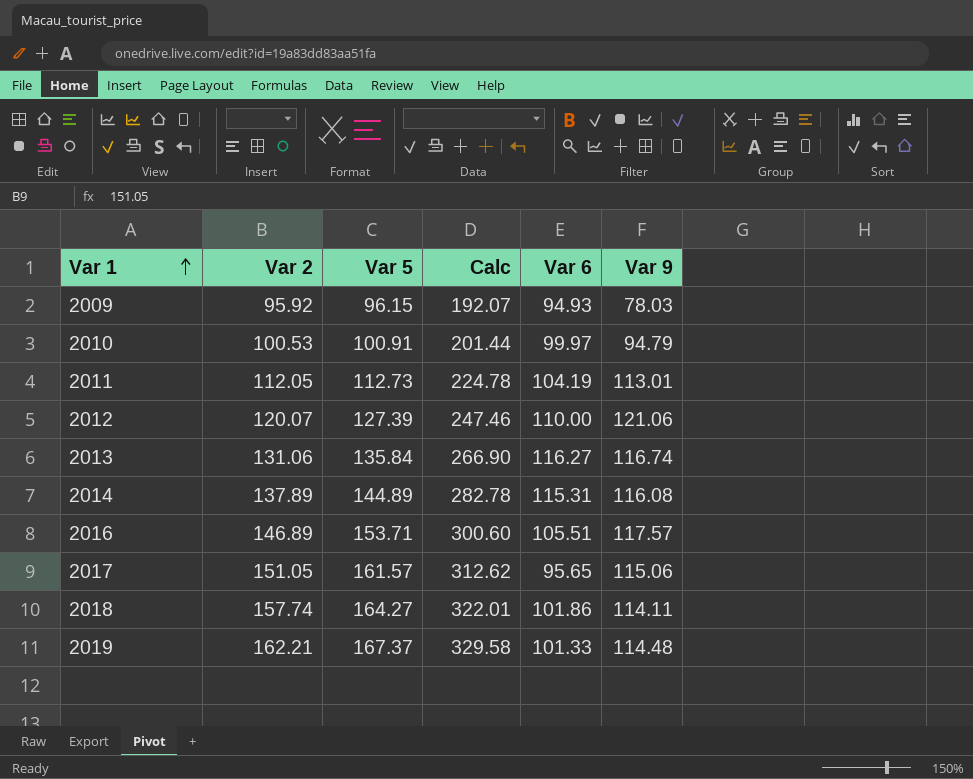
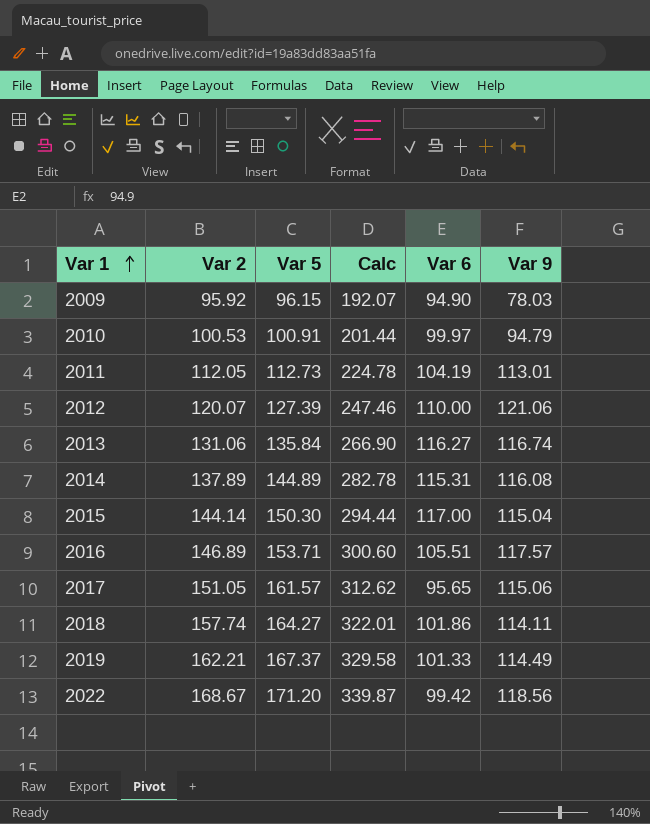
2009 | Var 6: 94.93 -> 94.90
row 2015: none -> 144.14 | 150.30 | 294.44 | 117.00 | 115.04
2019 | Var 9: 114.48 -> 114.49
row 2022: none -> 168.67 | 171.20 | 339.87 | 99.42 | 118.56

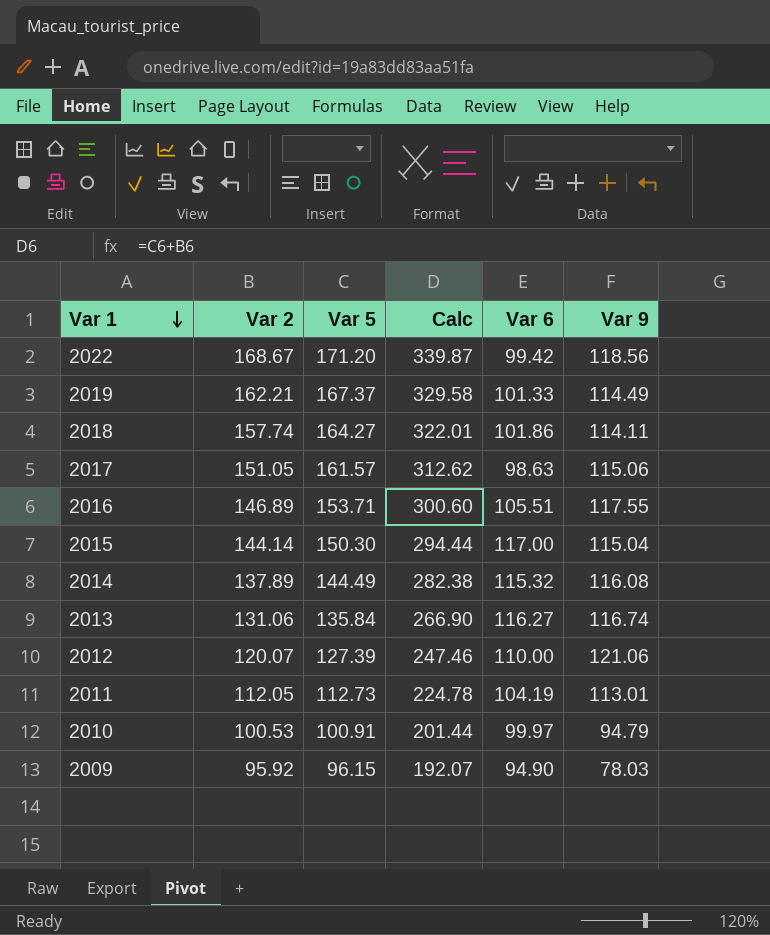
row order: Var 1 ascending -> Var 1 descending
2017 | Var 6: 95.65 -> 98.63
2016 | Var 9: 117.57 -> 117.55
2014 | Var 5: 144.89 -> 144.49
2014 | Calc: 282.78 -> 282.38
2014 | Var 6: 115.31 -> 115.32

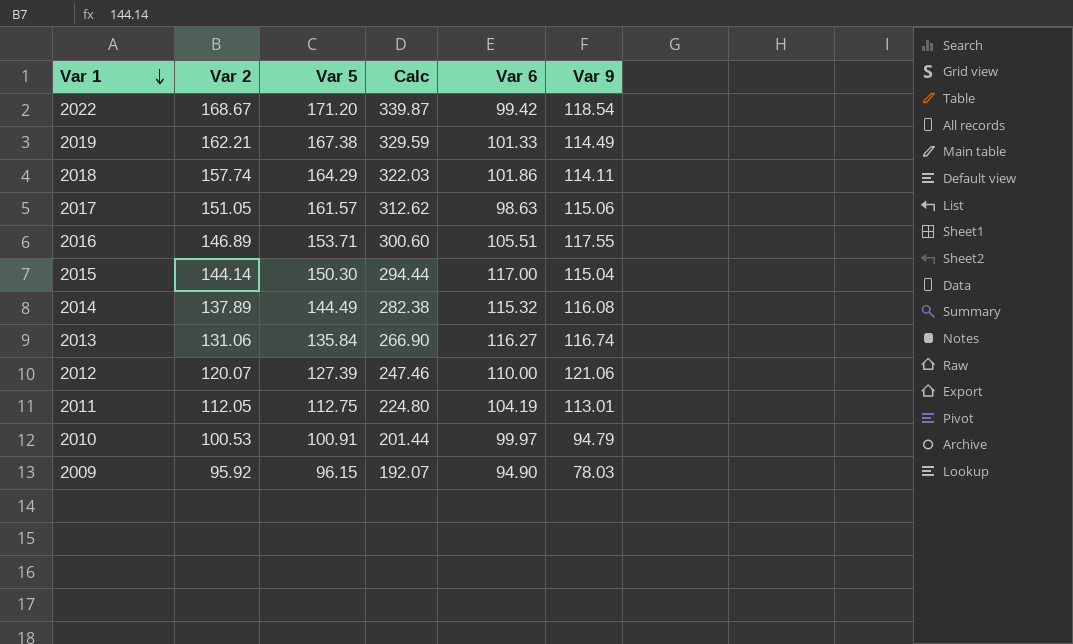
2022 | Var 9: 118.56 -> 118.54
2019 | Var 5: 167.37 -> 167.38
2019 | Calc: 329.58 -> 329.59
2018 | Var 5: 164.27 -> 164.29
2018 | Calc: 322.01 -> 322.03
2011 | Var 5: 112.73 -> 112.75
2011 | Calc: 224.78 -> 224.80

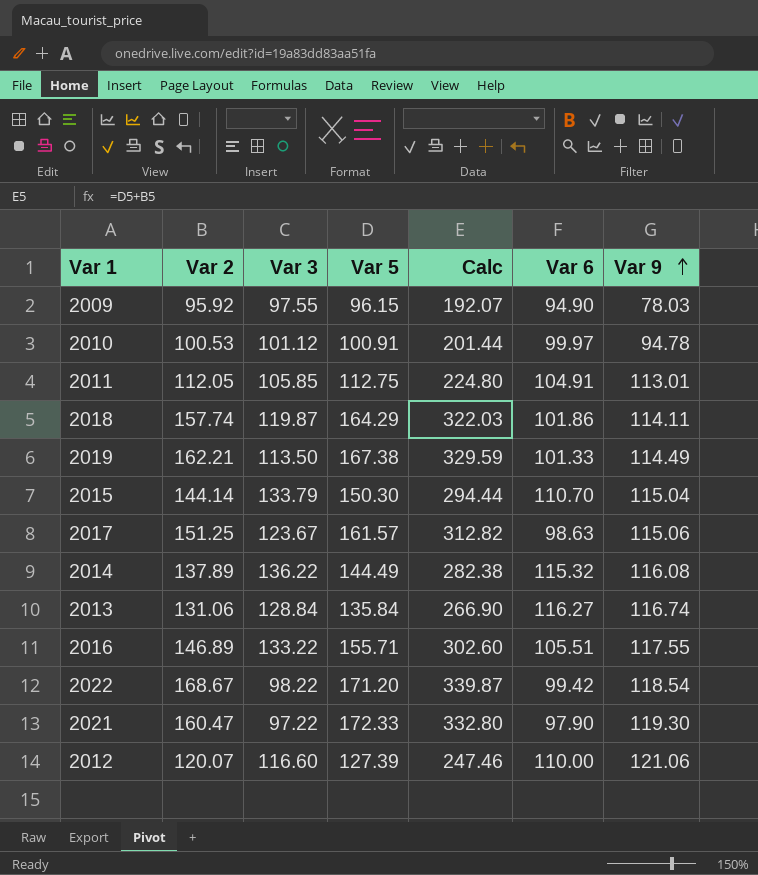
row order: Var 1 descending -> Var 9 ascending
column Var 3 | position: none -> 3
2010 | Var 9: 94.79 -> 94.78
2011 | Var 6: 104.19 -> 104.91
2015 | Var 6: 117.00 -> 110.70
2017 | Var 2: 151.05 -> 151.25
2017 | Calc: 312.62 -> 312.82
2016 | Var 5: 153.71 -> 155.71
2016 | Calc: 300.60 -> 302.60
row 2021: none -> 160.47 | 97.22 | 172.33 | 332.80 | 97.90 | 119.30

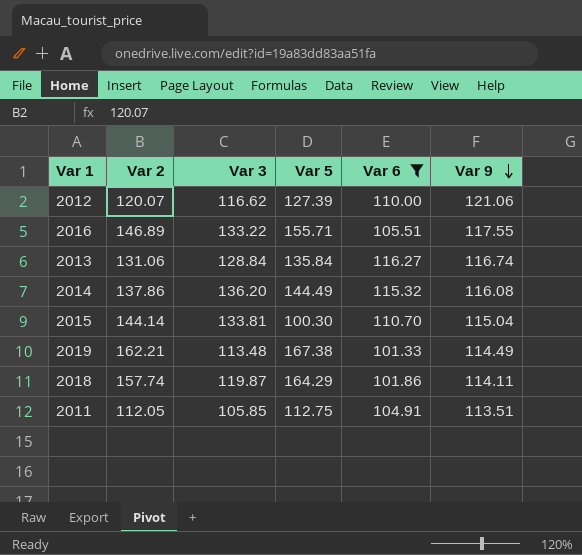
filter: none -> Var 6 >= 101.33
row order: Var 9 ascending -> Var 9 descending
column Calc | formula: [Var 2] + [Var 5] -> none
2012 | Var 3: 116.60 -> 116.62
2014 | Var 2: 137.89 -> 137.86
2014 | Var 3: 136.22 -> 136.20
2015 | Var 3: 133.79 -> 133.81
2015 | Var 5: 150.30 -> 100.30
2019 | Var 3: 113.50 -> 113.48
2011 | Var 9: 113.01 -> 113.51

